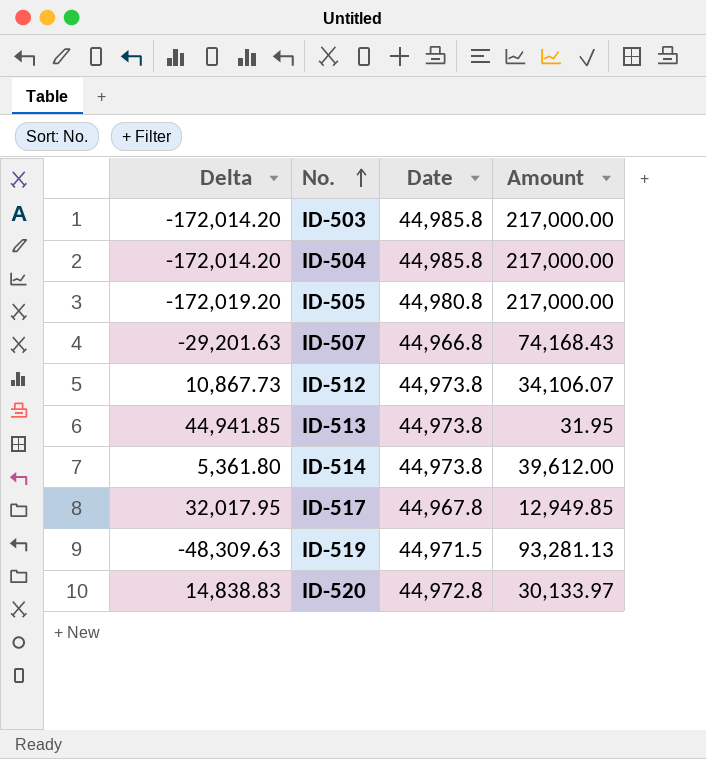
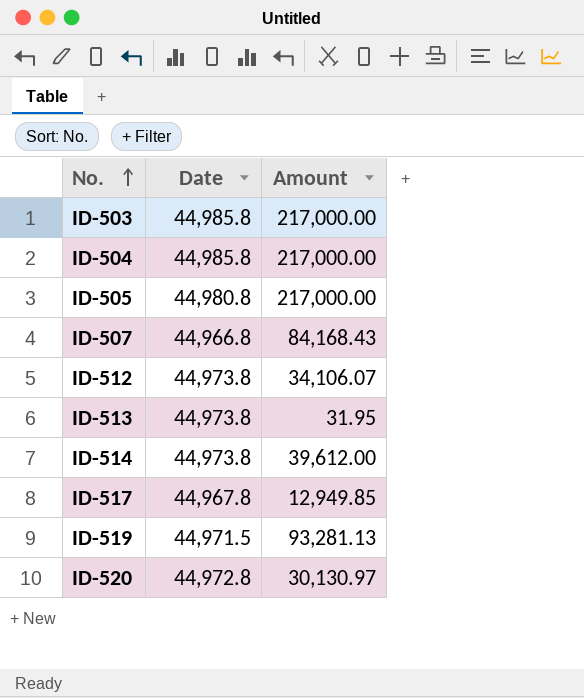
column Delta | formula: [Date] - [Amount] -> none
ID-507 | Amount: 74,168.43 -> 84,168.43
ID-520 | Amount: 30,133.97 -> 30,130.97

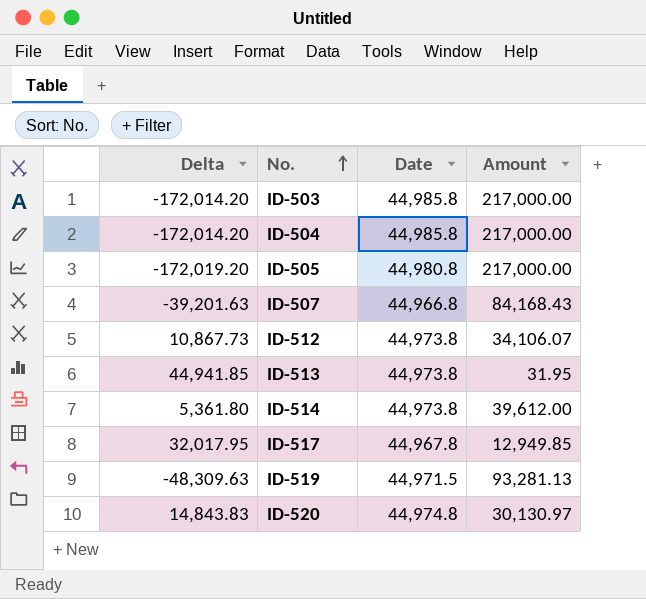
column Delta | formula: none -> [Date] - [Amount]
ID-520 | Date: 44,972.8 -> 44,974.8

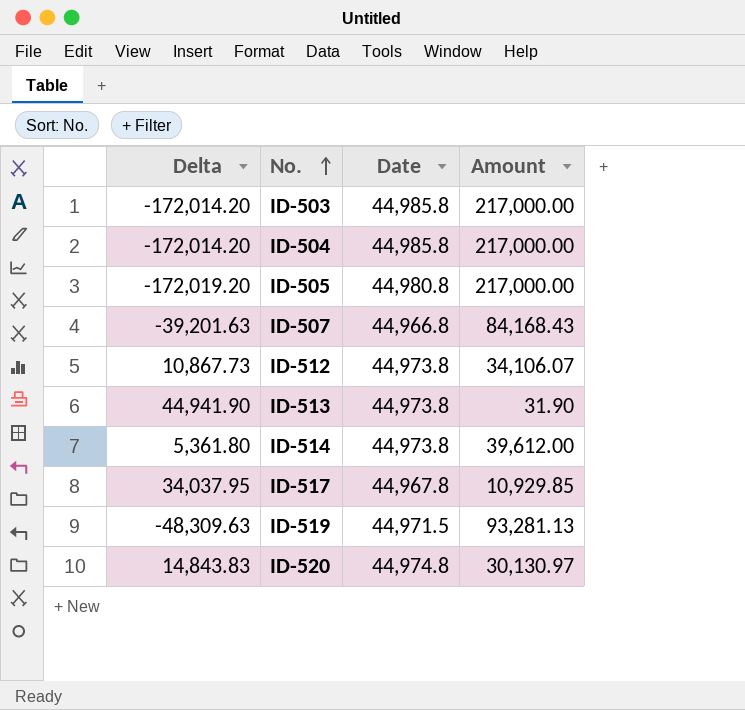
ID-513 | Delta: 44,941.85 -> 44,941.90
ID-513 | Amount: 31.95 -> 31.90
ID-517 | Delta: 32,017.95 -> 34,037.95
ID-517 | Amount: 12,949.85 -> 10,929.85

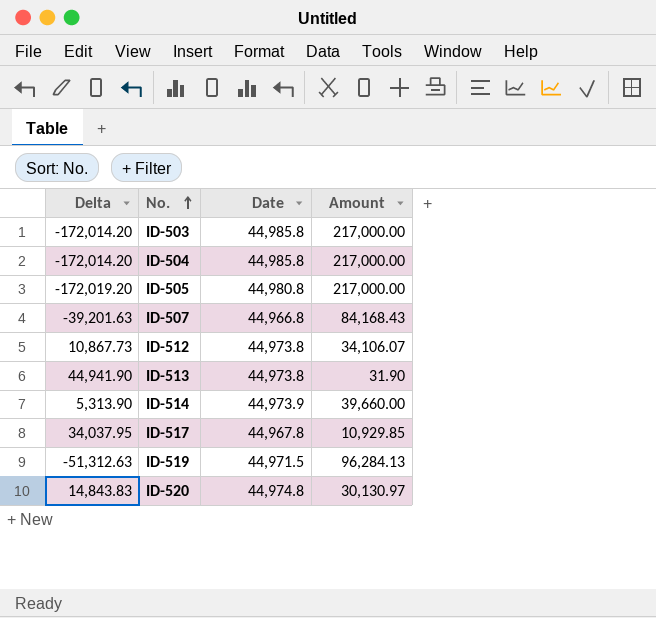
ID-514 | Delta: 5,361.80 -> 5,313.90
ID-514 | Date: 44,973.8 -> 44,973.9
ID-514 | Amount: 39,612.00 -> 39,660.00
ID-519 | Delta: -48,309.63 -> -51,312.63
ID-519 | Amount: 93,281.13 -> 96,284.13

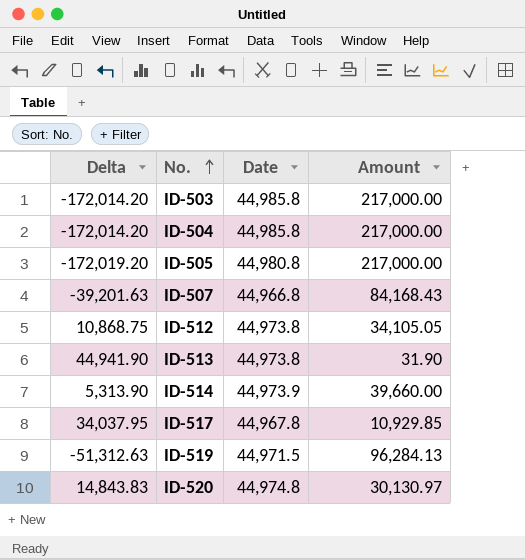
ID-512 | Delta: 10,867.73 -> 10,868.75
ID-512 | Amount: 34,106.07 -> 34,105.05

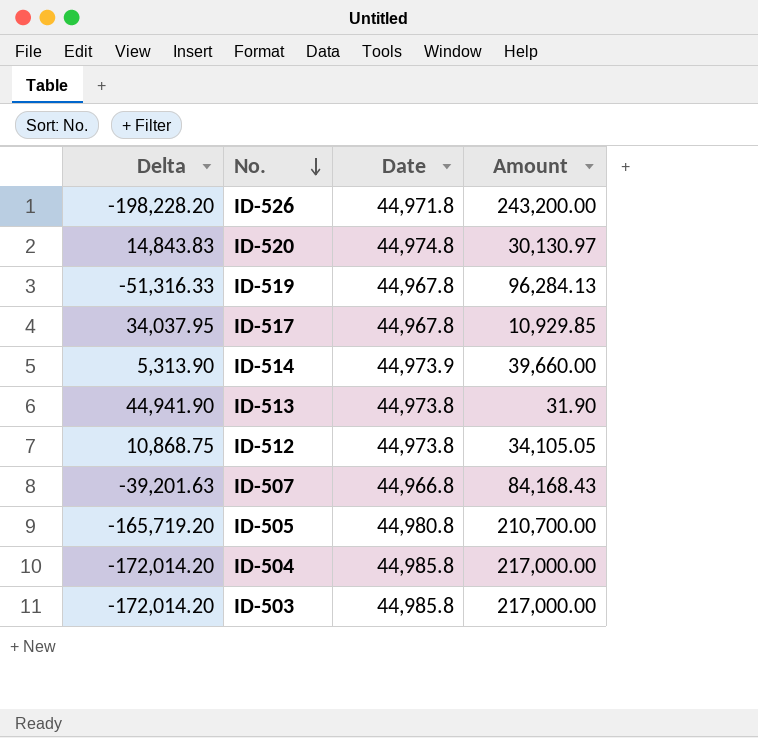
row order: No. ascending -> No. descending
row ID-526: none -> -198,228.20 | 44,971.8 | 243,200.00
ID-519 | Delta: -51,312.63 -> -51,316.33
ID-519 | Date: 44,971.5 -> 44,967.8
ID-505 | Delta: -172,019.20 -> -165,719.20
ID-505 | Amount: 217,000.00 -> 210,700.00

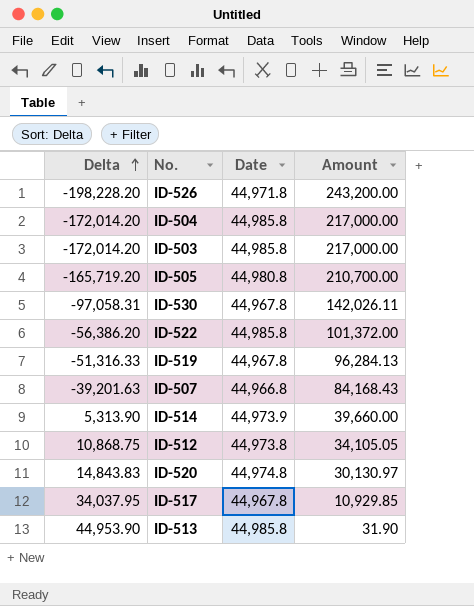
row order: No. descending -> Delta ascending
row ID-530: none -> -97,058.31 | 44,967.8 | 142,026.11
row ID-522: none -> -56,386.20 | 44,985.8 | 101,372.00
ID-513 | Delta: 44,941.90 -> 44,953.90
ID-513 | Date: 44,973.8 -> 44,985.8

